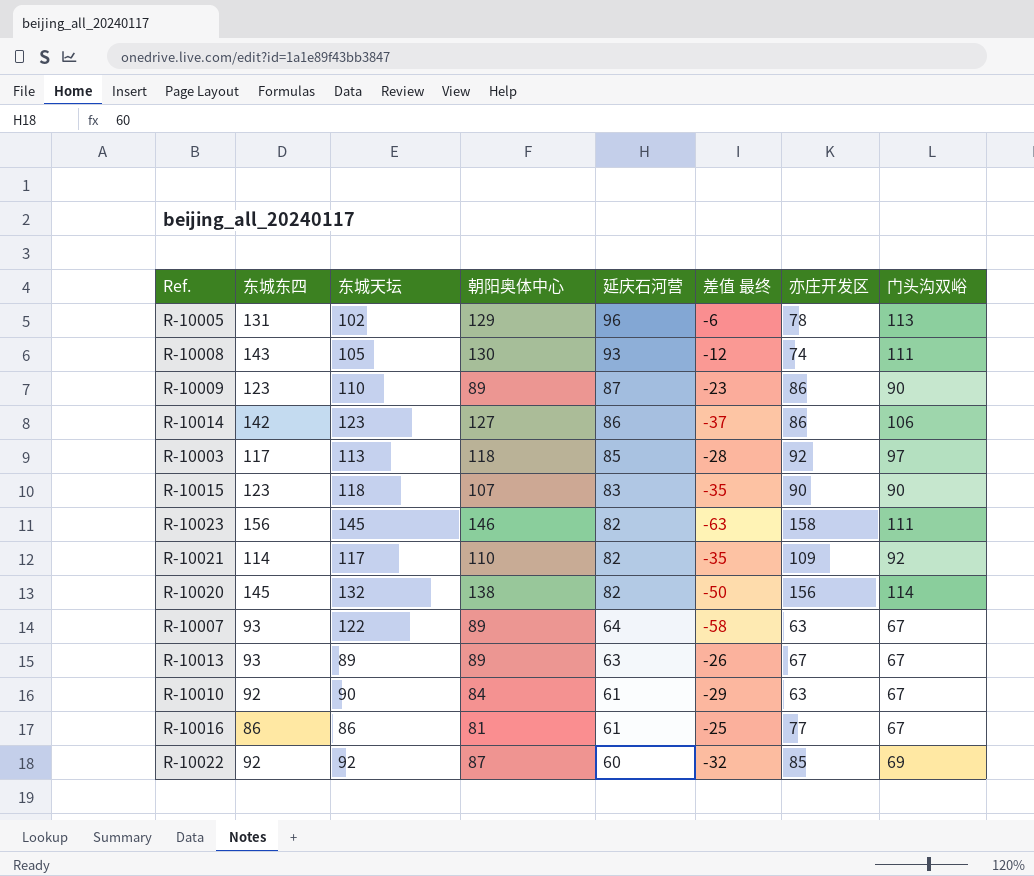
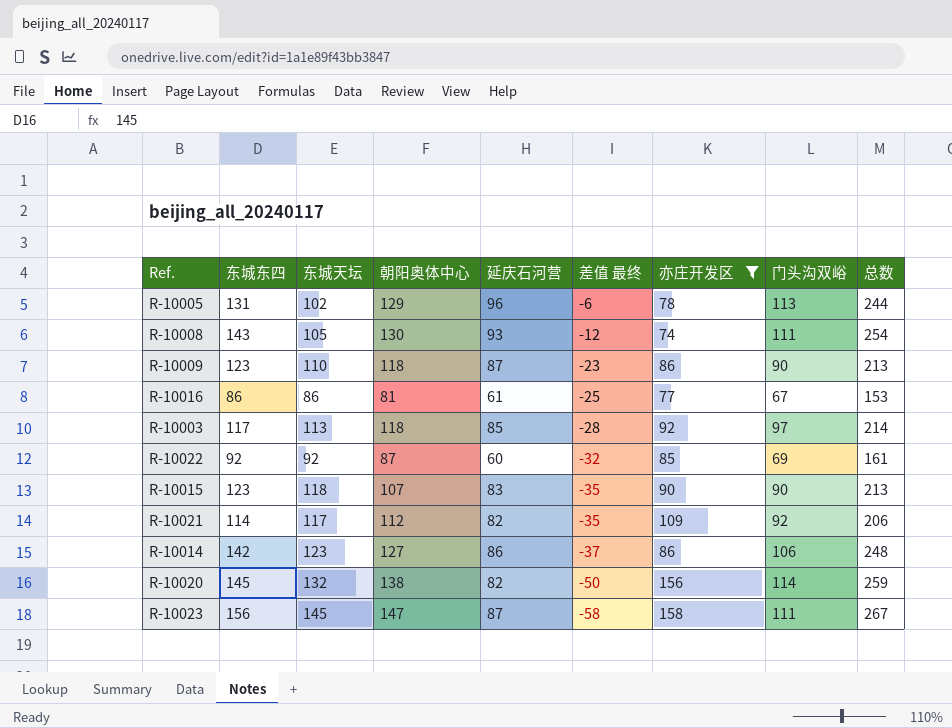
filter: none -> 亦庄开发区 >= 74
row order: 延庆石河营 descending -> 差值 最终 descending
column 总数 | formula: none -> [东城东四] + [门头沟双峪]
R-10009 | 朝阳奥体中心: 89 -> 118
R-10021 | 朝阳奥体中心: 110 -> 112
R-10023 | 朝阳奥体中心: 146 -> 147
R-10023 | 延庆石河营: 82 -> 87
R-10023 | 差值 最终: -63 -> -58

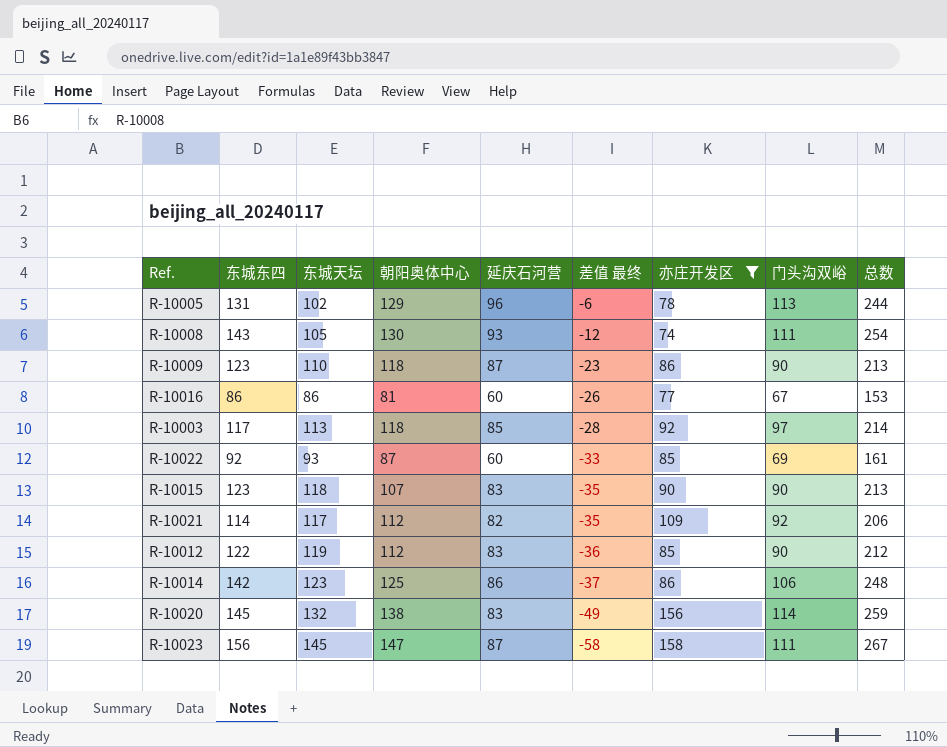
R-10016 | 延庆石河营: 61 -> 60
R-10016 | 差值 最终: -25 -> -26
R-10022 | 东城天坛: 92 -> 93
R-10022 | 差值 最终: -32 -> -33
row R-10012: none -> 122 | 119 | 112 | 83 | -36 | 85 | 90 | 212
R-10014 | 朝阳奥体中心: 127 -> 125
R-10020 | 延庆石河营: 82 -> 83
R-10020 | 差值 最终: -50 -> -49

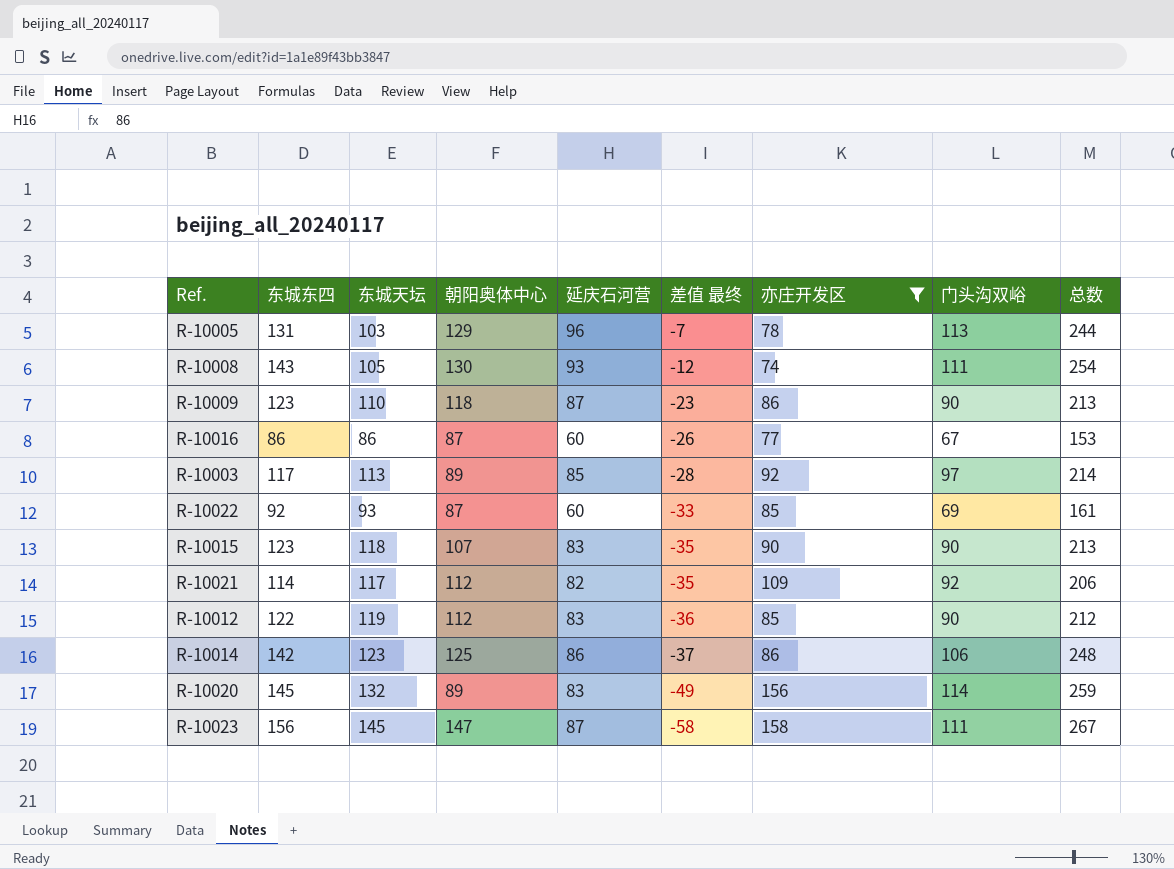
R-10005 | 东城天坛: 102 -> 103
R-10005 | 差值 最终: -6 -> -7
R-10016 | 朝阳奥体中心: 81 -> 87
R-10003 | 朝阳奥体中心: 118 -> 89
R-10020 | 朝阳奥体中心: 138 -> 89

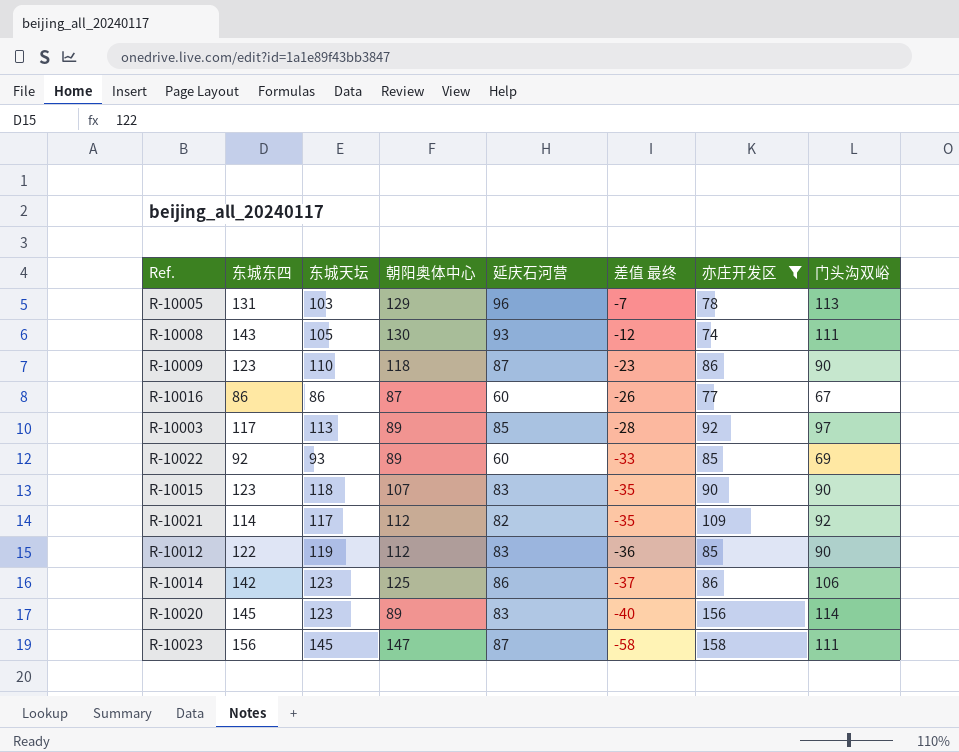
column 总数 | formula: [东城东四] + [门头沟双峪] -> none
R-10022 | 朝阳奥体中心: 87 -> 89
R-10020 | 东城天坛: 132 -> 123
R-10020 | 差值 最终: -49 -> -40

